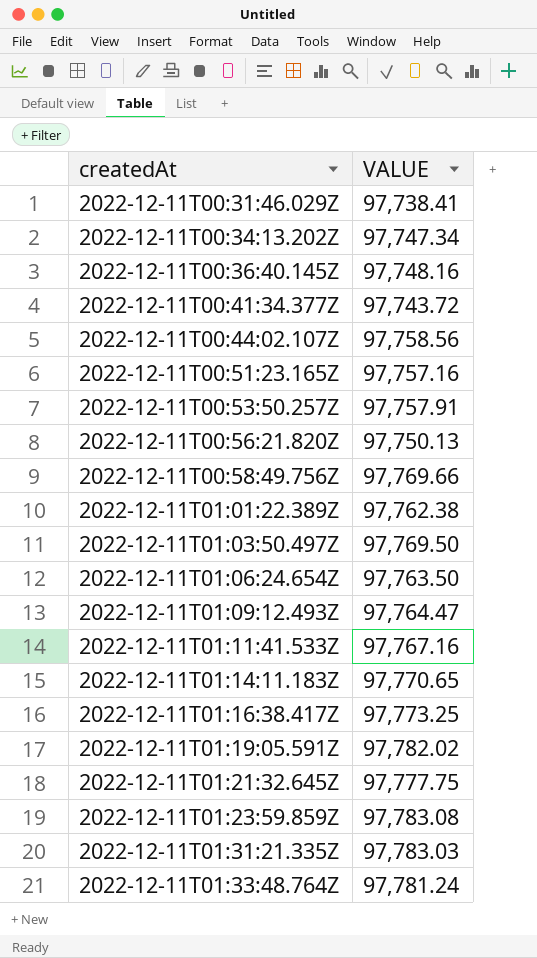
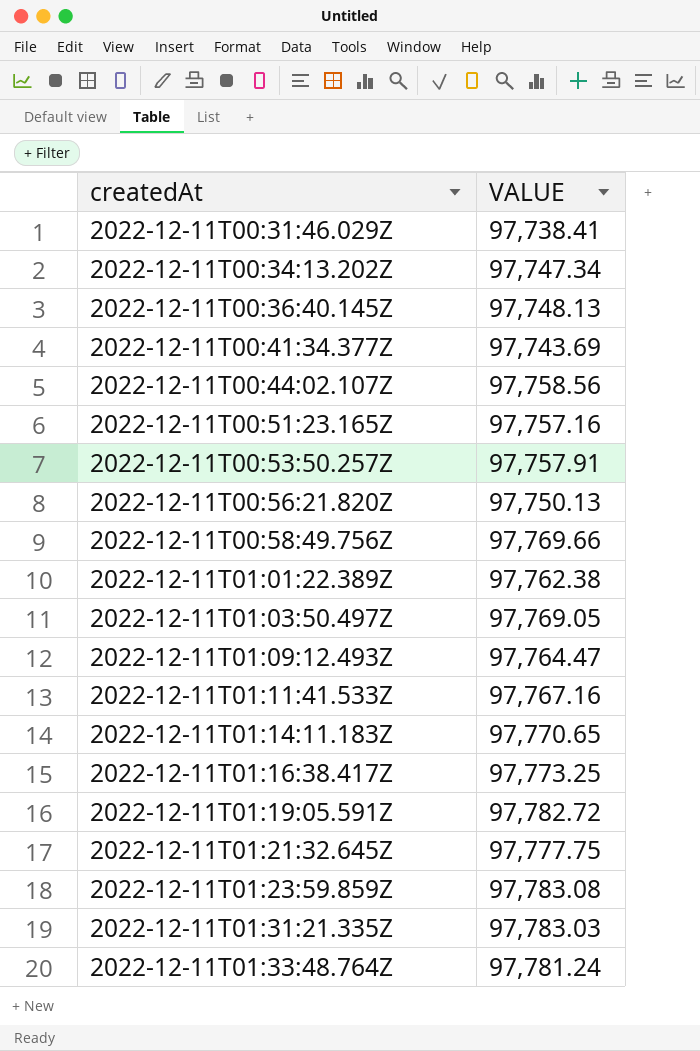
row 2022-12-11T01:06:24.654Z: 97,763.50 -> none
2022-12-11T00:36:40.145Z | VALUE: 97,748.16 -> 97,748.13
2022-12-11T00:41:34.377Z | VALUE: 97,743.72 -> 97,743.69
2022-12-11T01:03:50.497Z | VALUE: 97,769.50 -> 97,769.05
2022-12-11T01:19:05.591Z | VALUE: 97,782.02 -> 97,782.72

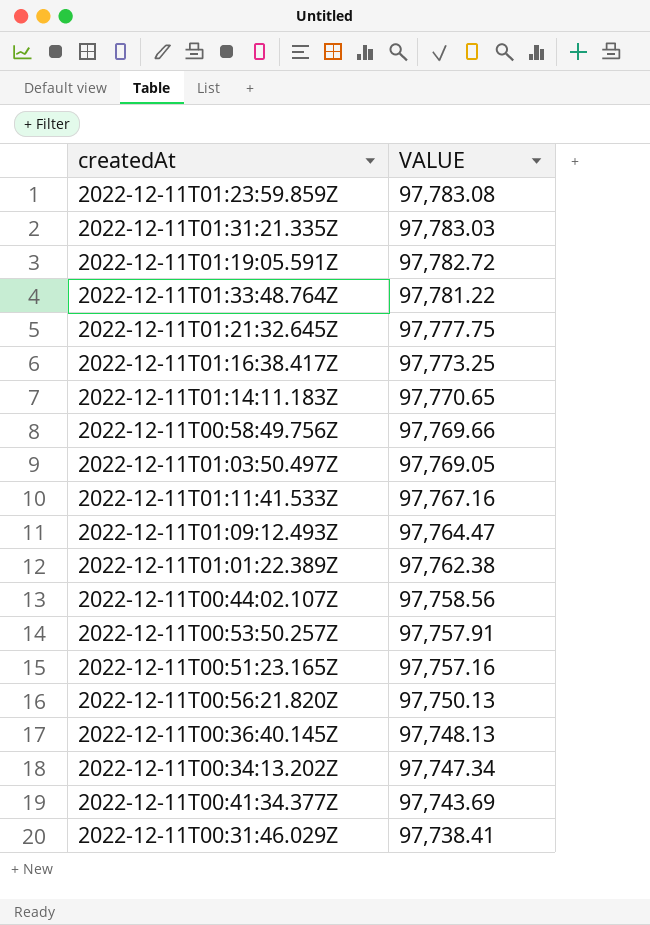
row order: createdAt ascending -> VALUE descending
2022-12-11T01:33:48.764Z | VALUE: 97,781.24 -> 97,781.22

